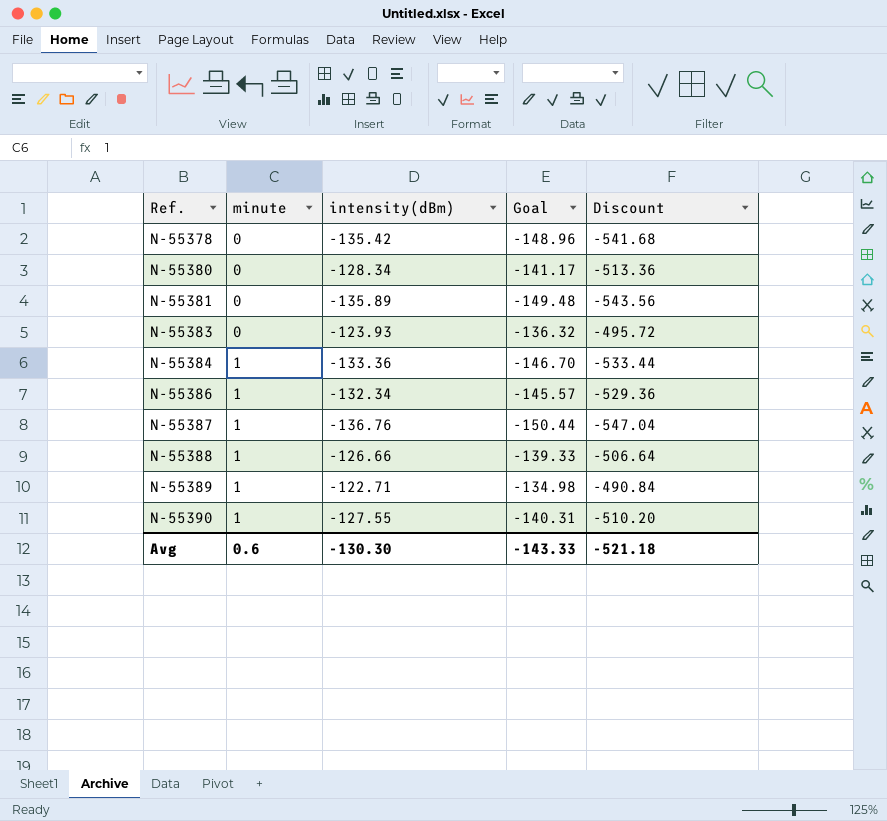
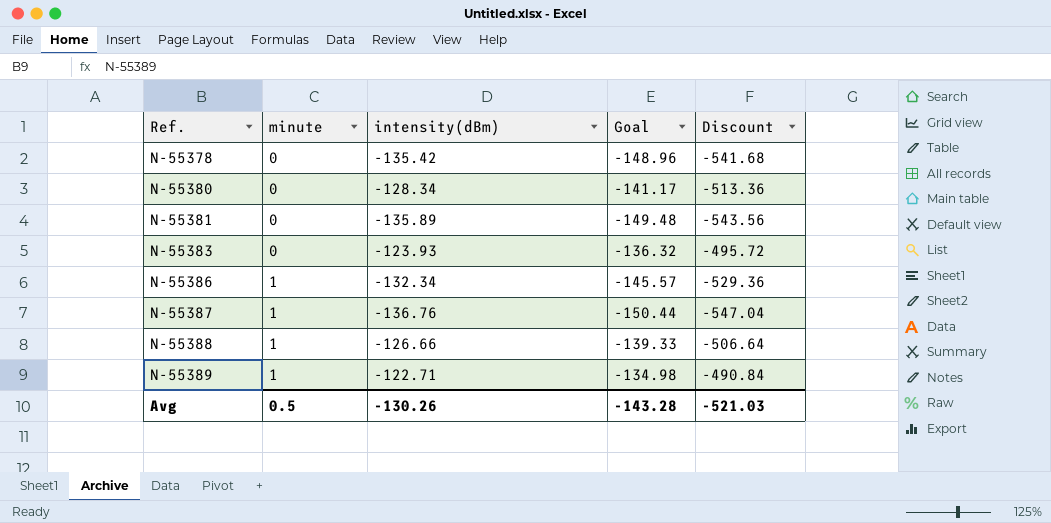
row N-55384: 1 | -133.36 | -146.70 | -533.44 -> none
row N-55390: 1 | -127.55 | -140.31 | -510.20 -> none
Avg | minute: 0.6 -> 0.5
Avg | intensity(dBm): -130.30 -> -130.26
Avg | Goal: -143.33 -> -143.28
Avg | Discount: -521.18 -> -521.03

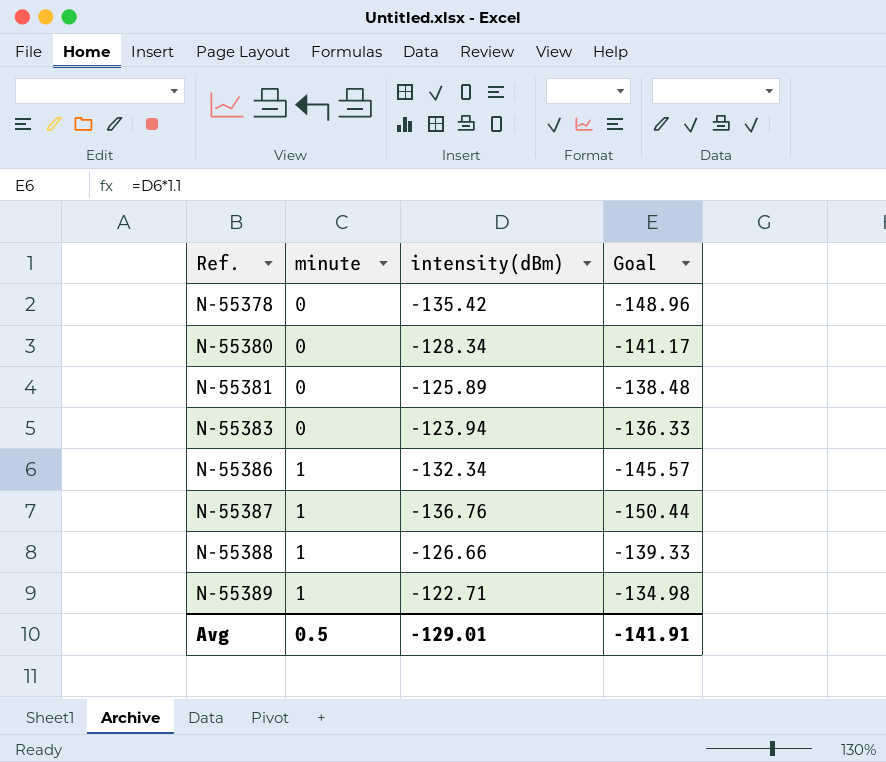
column Discount | formula: [intensity(dBm)] * 4 -> none
N-55381 | intensity(dBm): -135.89 -> -125.89
N-55381 | Goal: -149.48 -> -138.48
N-55383 | intensity(dBm): -123.93 -> -123.94
N-55383 | Goal: -136.32 -> -136.33
Avg | intensity(dBm): -130.26 -> -129.01
Avg | Goal: -143.28 -> -141.91

